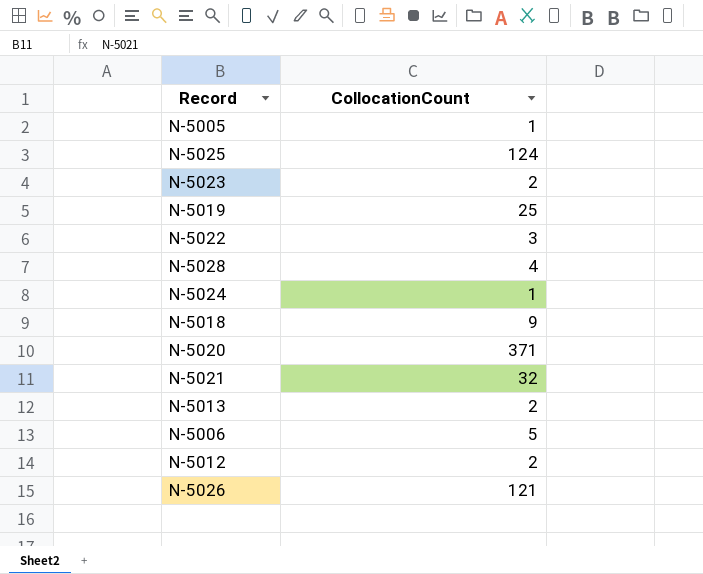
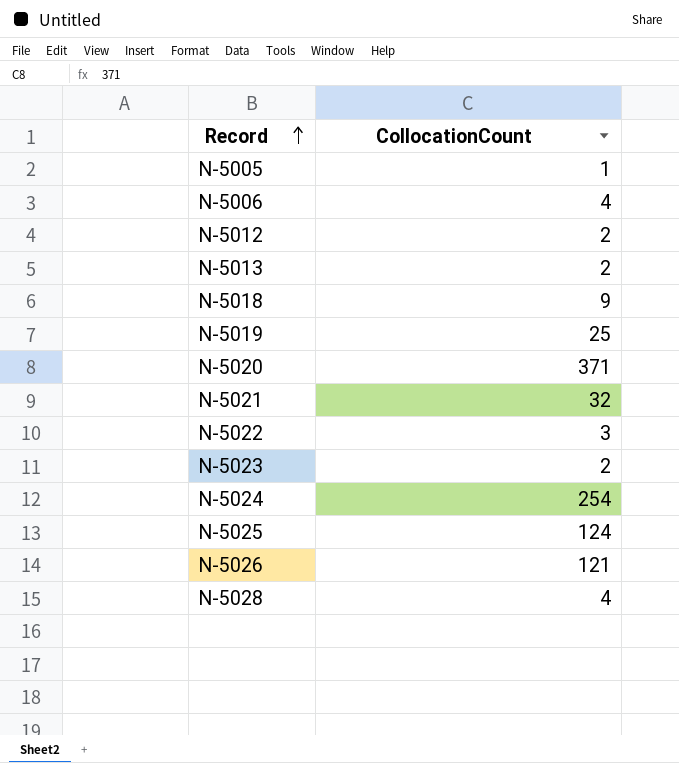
row order: none -> Record ascending
N-5006 | CollocationCount: 5 -> 4
N-5024 | CollocationCount: 1 -> 254

